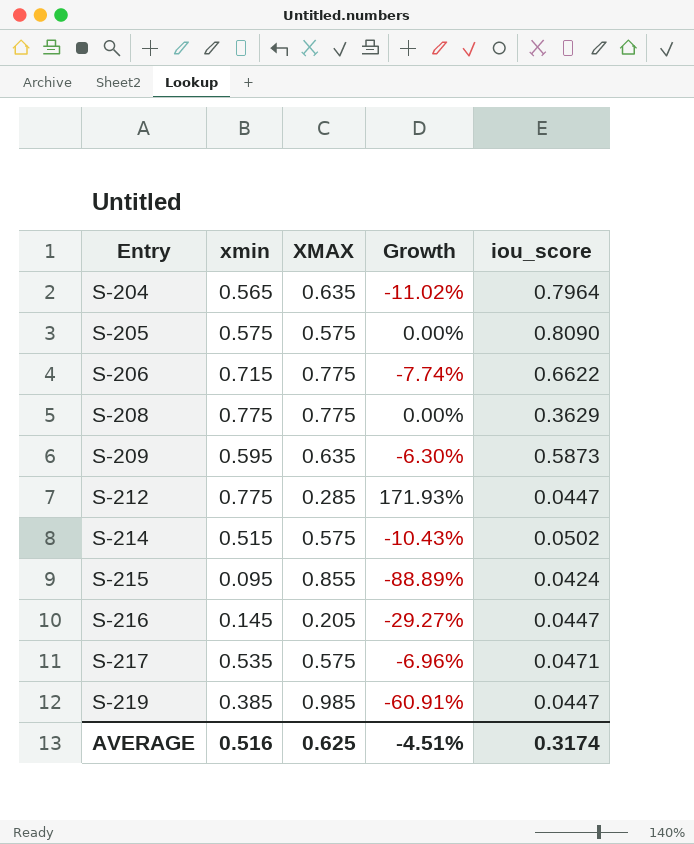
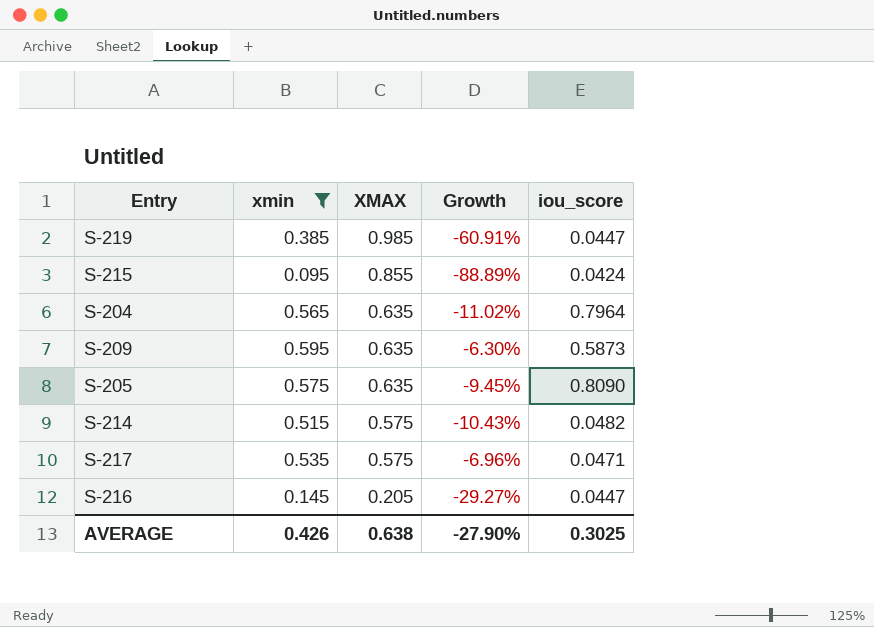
filter: none -> xmin <= 0.595
row order: Entry ascending -> XMAX descending
S-205 | XMAX: 0.575 -> 0.635
S-205 | Growth: 0.00% -> -9.45%
S-214 | iou_score: 0.0502 -> 0.0482
AVERAGE | xmin: 0.516 -> 0.426
AVERAGE | XMAX: 0.625 -> 0.638
AVERAGE | Growth: -4.51% -> -27.90%
AVERAGE | iou_score: 0.3174 -> 0.3025

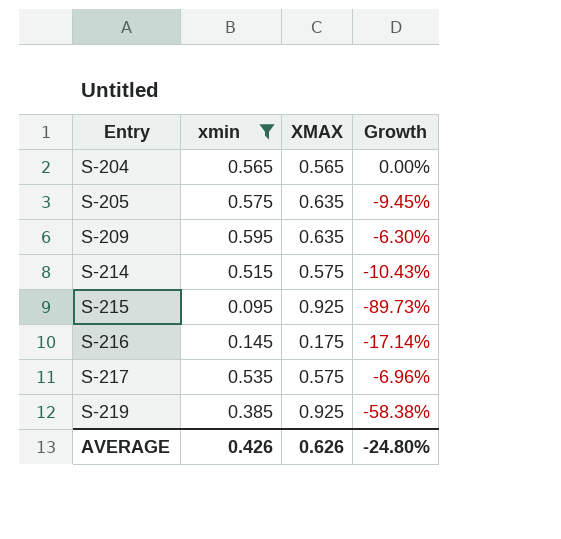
row order: XMAX descending -> Entry ascending
column iou_score | position: 5 -> none
S-204 | XMAX: 0.635 -> 0.565
S-204 | Growth: -11.02% -> 0.00%
S-215 | XMAX: 0.855 -> 0.925
S-215 | Growth: -88.89% -> -89.73%
S-216 | XMAX: 0.205 -> 0.175
S-216 | Growth: -29.27% -> -17.14%
S-219 | XMAX: 0.985 -> 0.925
S-219 | Growth: -60.91% -> -58.38%
AVERAGE | XMAX: 0.638 -> 0.626
AVERAGE | Growth: -27.90% -> -24.80%

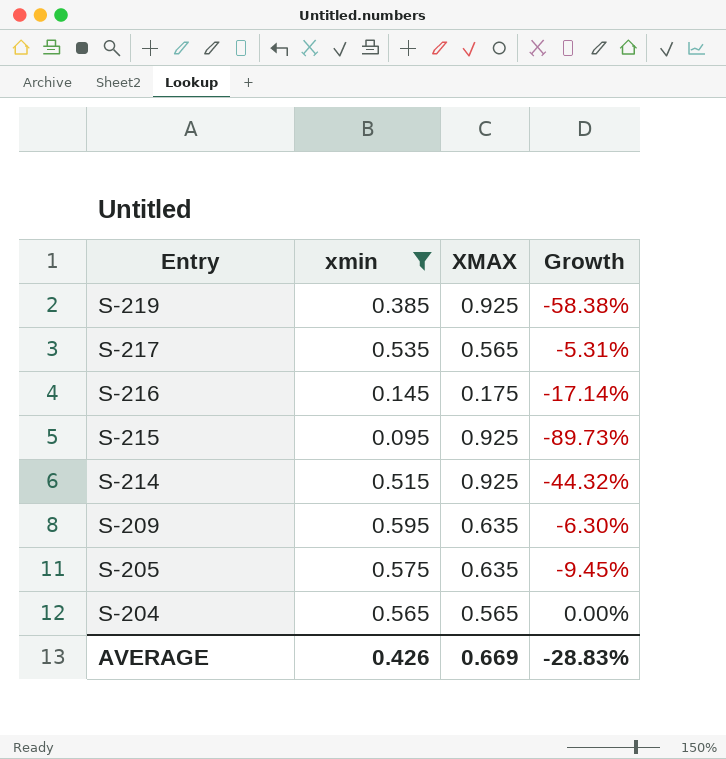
row order: Entry ascending -> Entry descending
S-217 | XMAX: 0.575 -> 0.565
S-217 | Growth: -6.96% -> -5.31%
S-214 | XMAX: 0.575 -> 0.925
S-214 | Growth: -10.43% -> -44.32%
AVERAGE | XMAX: 0.626 -> 0.669
AVERAGE | Growth: -24.80% -> -28.83%

